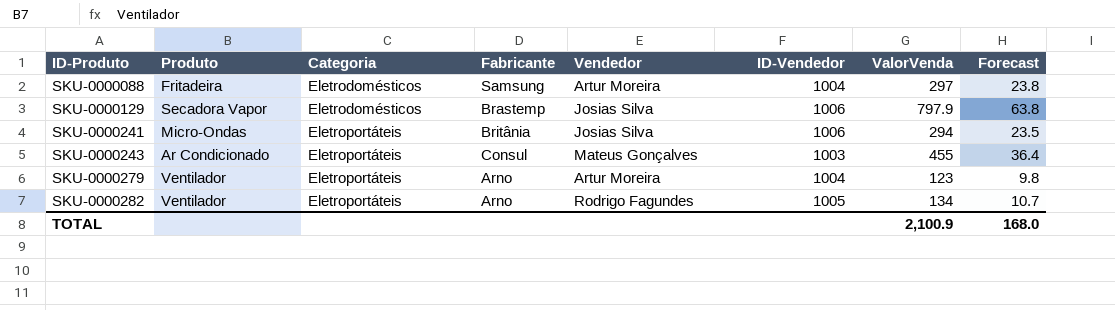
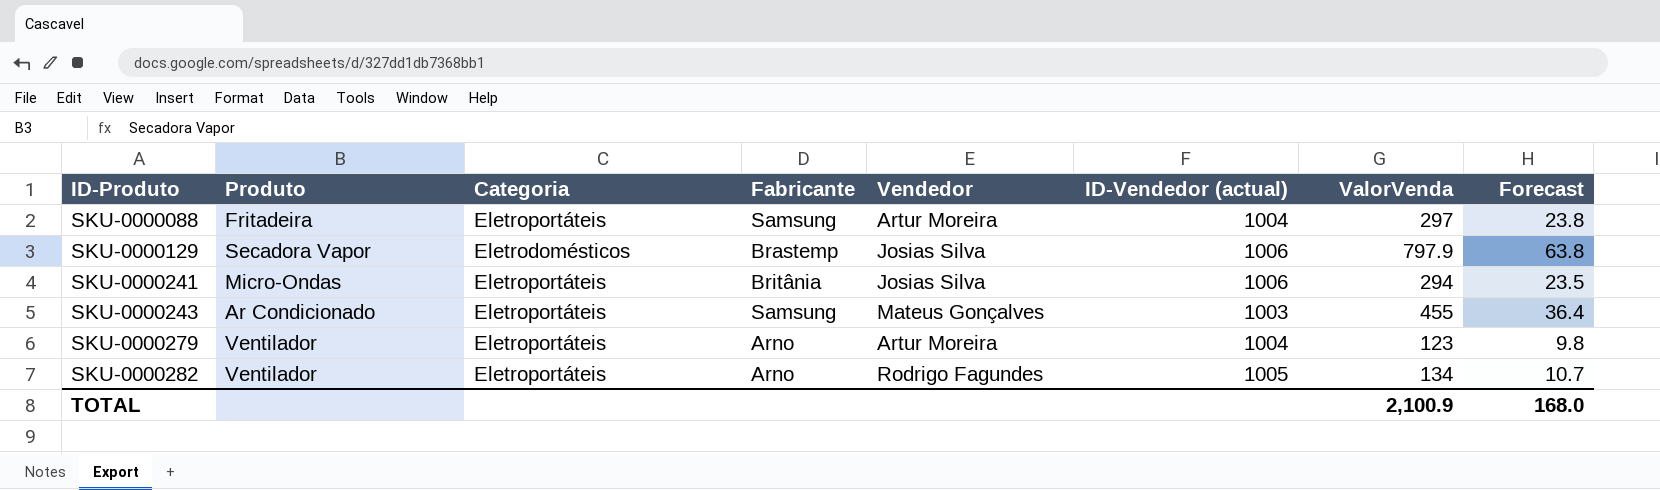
column name: ID-Vendedor -> ID-Vendedor (actual)
SKU-0000088 | Categoria: Eletrodomésticos -> Eletroportáteis
SKU-0000243 | Fabricante: Consul -> Samsung

